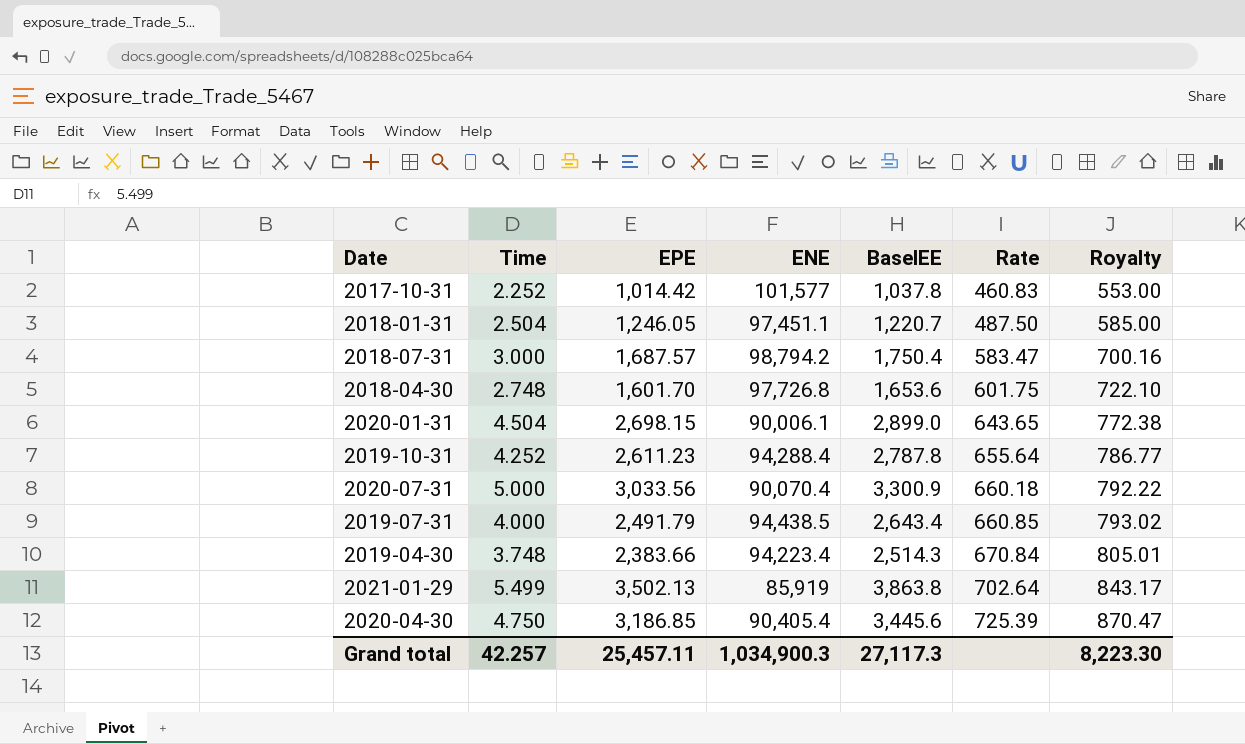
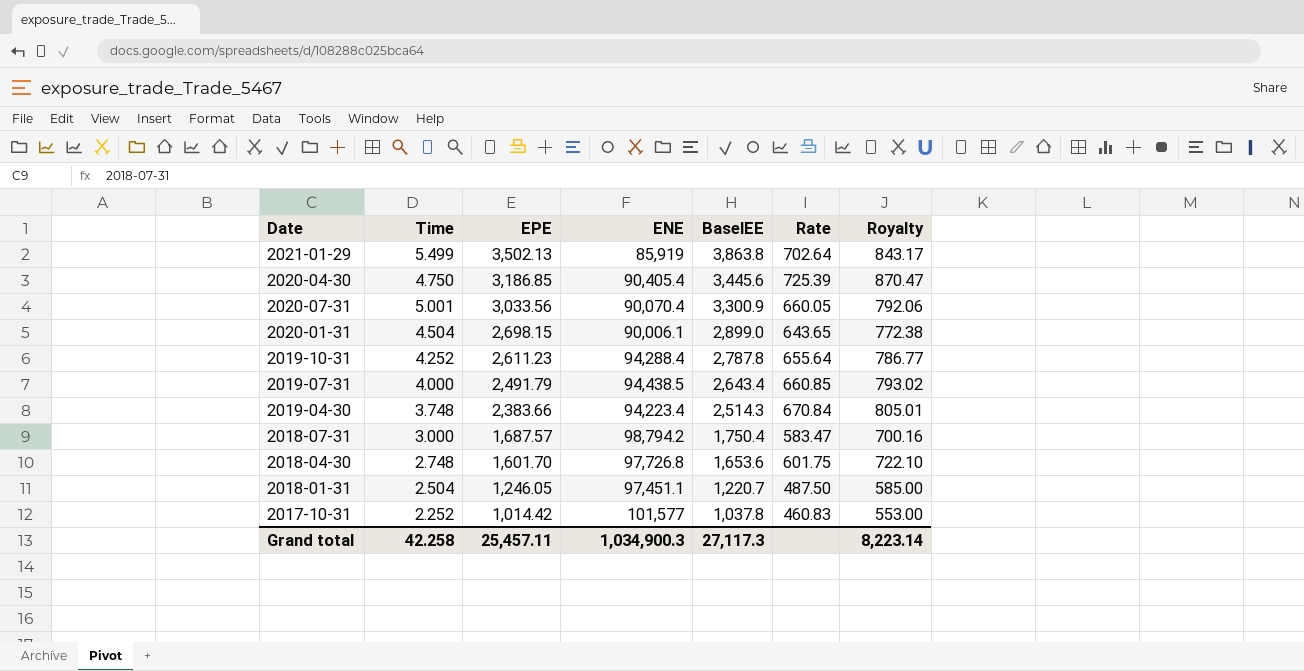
row order: Rate ascending -> EPE descending
2020-07-31 | Time: 5.000 -> 5.001
2020-07-31 | Rate: 660.18 -> 660.05
2020-07-31 | Royalty: 792.22 -> 792.06
Grand total | Time: 42.257 -> 42.258
Grand total | Royalty: 8,223.30 -> 8,223.14

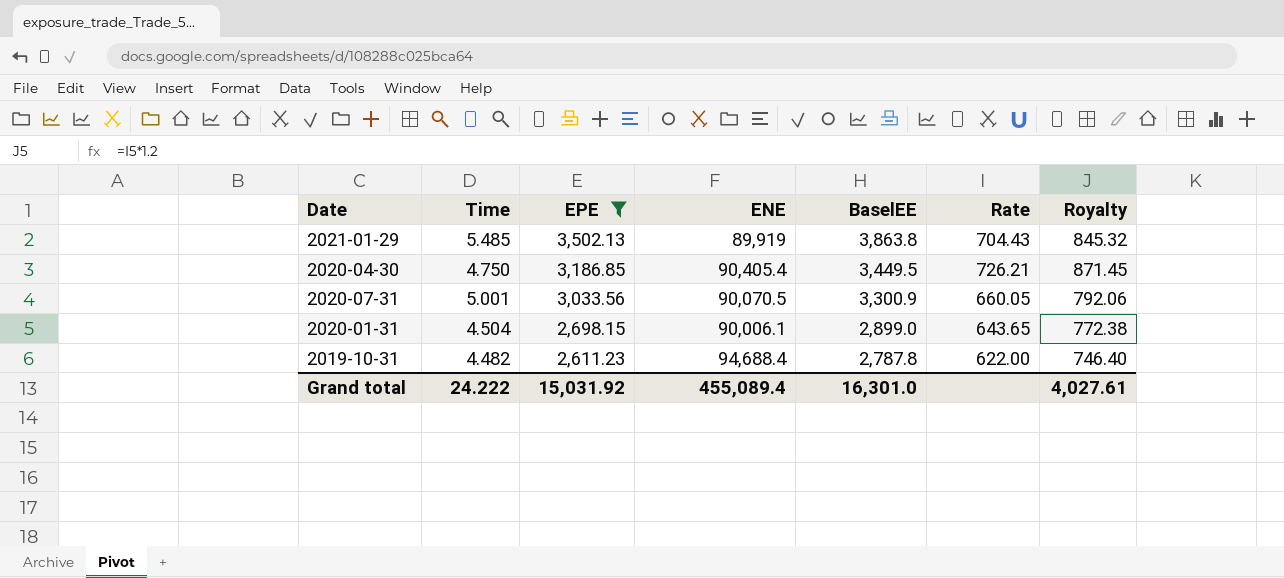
filter: none -> EPE >= 2,611.23
2021-01-29 | Time: 5.499 -> 5.485
2021-01-29 | ENE: 85,919 -> 89,919
2021-01-29 | Rate: 702.64 -> 704.43
2021-01-29 | Royalty: 843.17 -> 845.32
2020-04-30 | BaselEE: 3,445.6 -> 3,449.5
2020-04-30 | Rate: 725.39 -> 726.21
2020-04-30 | Royalty: 870.47 -> 871.45
2020-07-31 | ENE: 90,070.4 -> 90,070.5
2019-10-31 | Time: 4.252 -> 4.482
2019-10-31 | ENE: 94,288.4 -> 94,688.4
2019-10-31 | Rate: 655.64 -> 622.00
2019-10-31 | Royalty: 786.77 -> 746.40
Grand total | Time: 42.258 -> 24.222
Grand total | EPE: 25,457.11 -> 15,031.92
Grand total | ENE: 1,034,900.3 -> 455,089.4
Grand total | BaselEE: 27,117.3 -> 16,301.0
Grand total | Royalty: 8,223.14 -> 4,027.61

